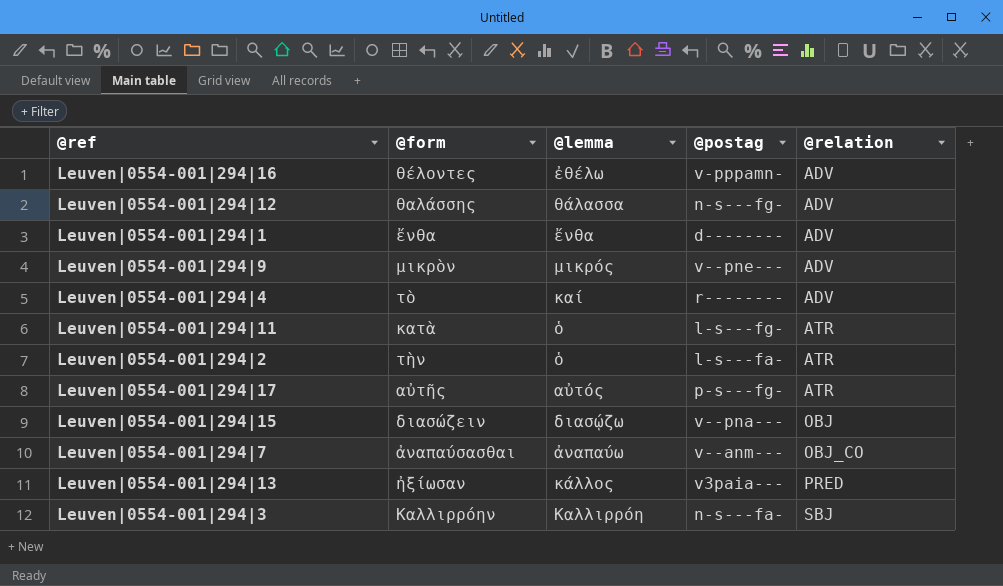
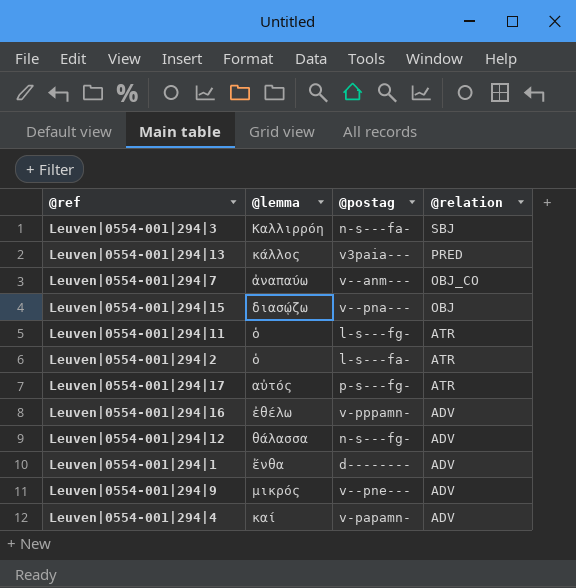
row order: @relation ascending -> @relation descending
column @form | position: 2 -> none
Leuven|0554-001|294|4 | @postag: r-------- -> v-papamn-

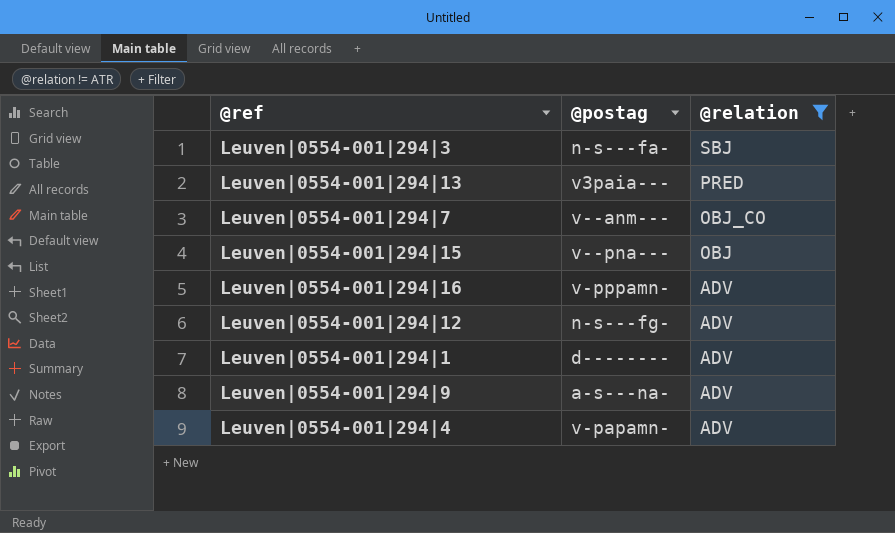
filter: none -> @relation != ATR
column @lemma | position: 2 -> none
Leuven|0554-001|294|9 | @postag: v--pne--- -> a-s---na-

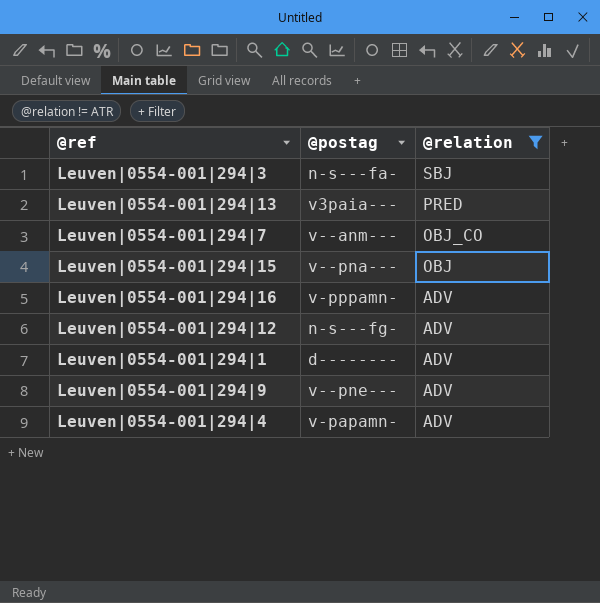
Leuven|0554-001|294|9 | @postag: a-s---na- -> v--pne---

